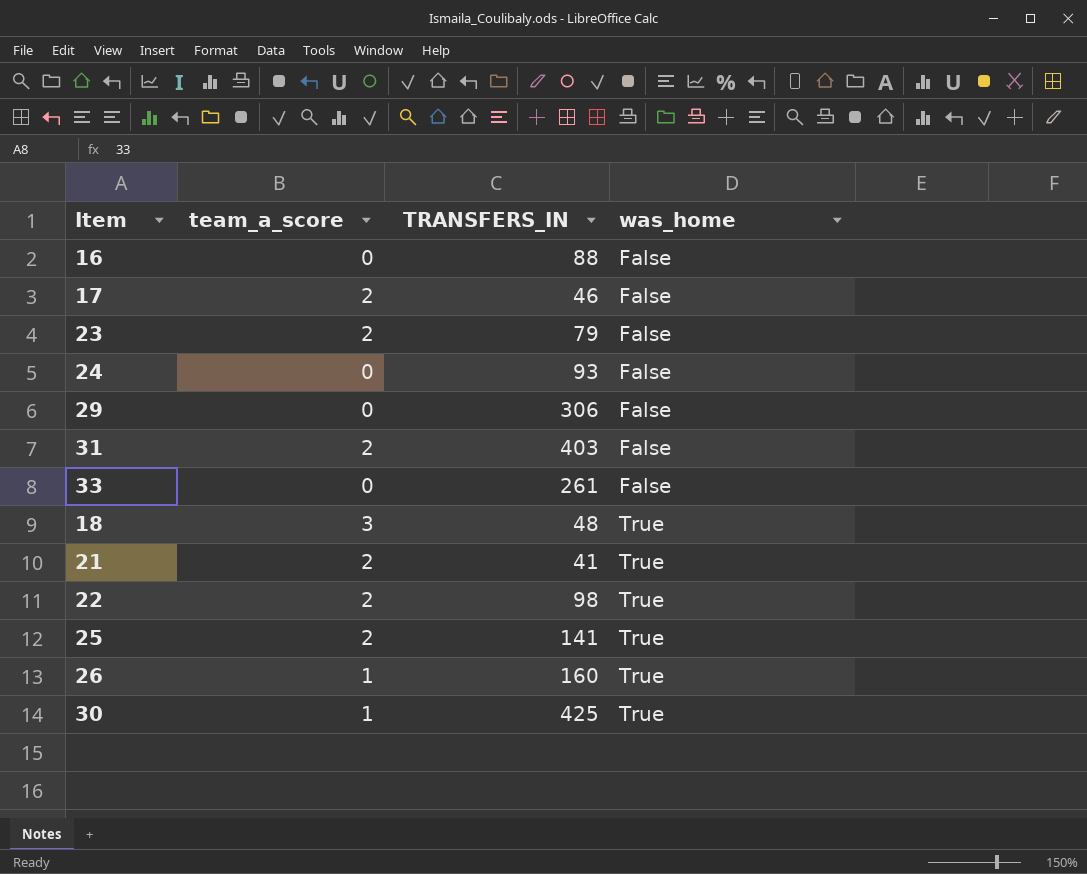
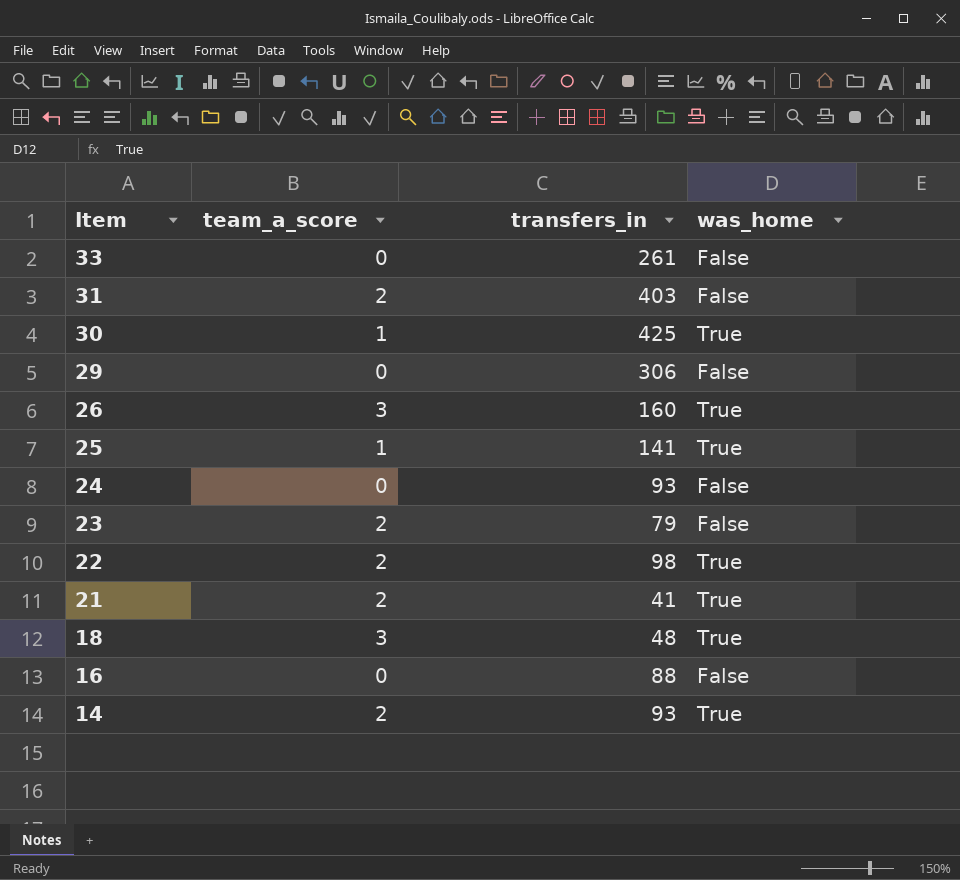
row order: was_home ascending -> Item descending
column name: TRANSFERS_IN -> transfers_in
row 17: 2 | 46 | False -> none
26 | team_a_score: 1 -> 3
25 | team_a_score: 2 -> 1
row 14: none -> 2 | 93 | True

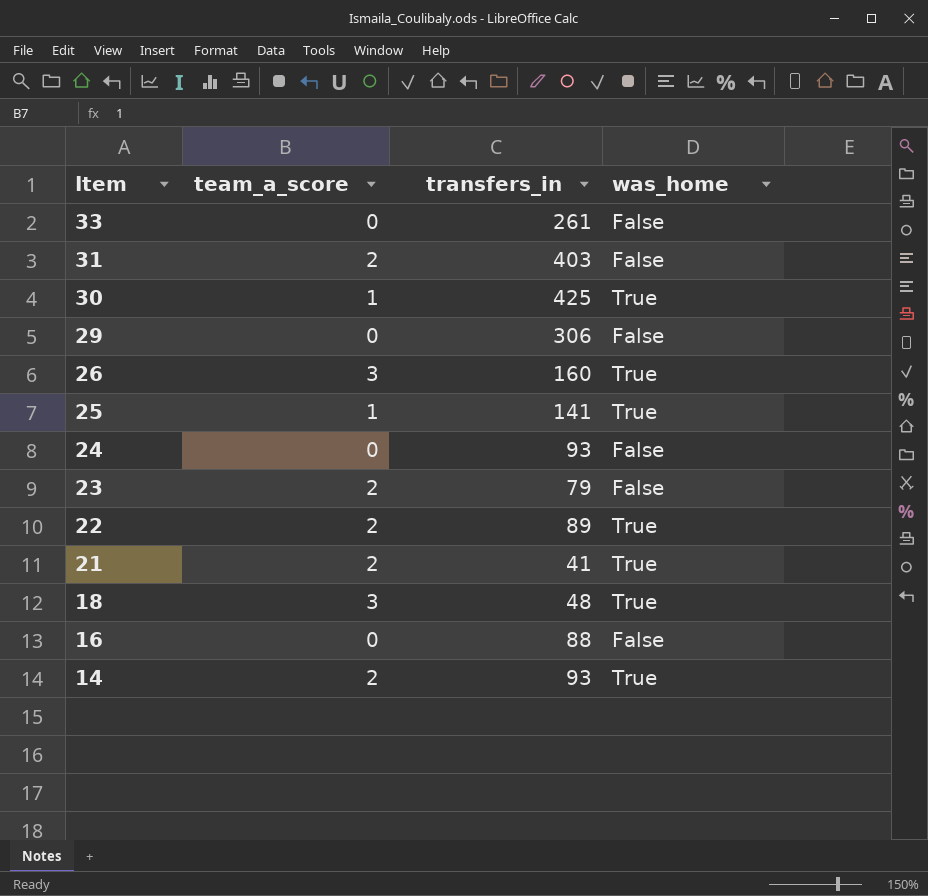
22 | transfers_in: 98 -> 89

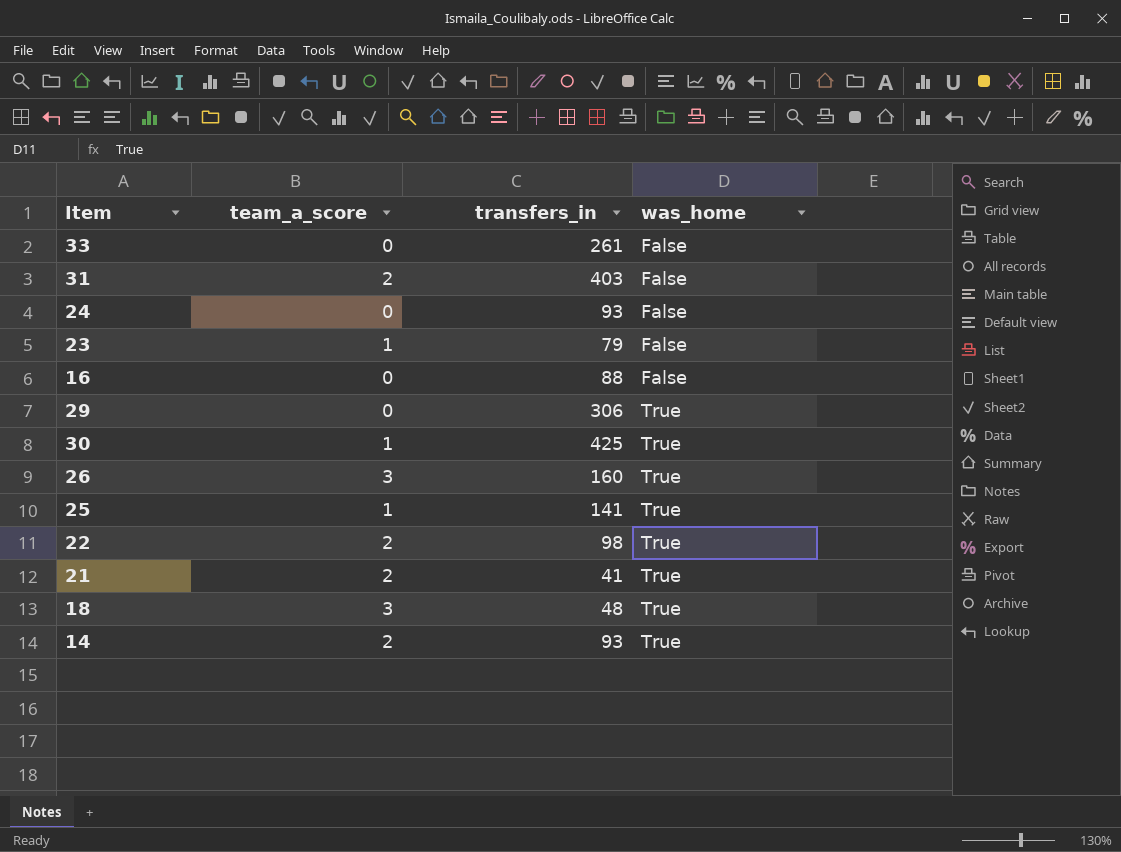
row order: Item descending -> was_home ascending
23 | team_a_score: 2 -> 1
29 | was_home: False -> True
22 | transfers_in: 89 -> 98

